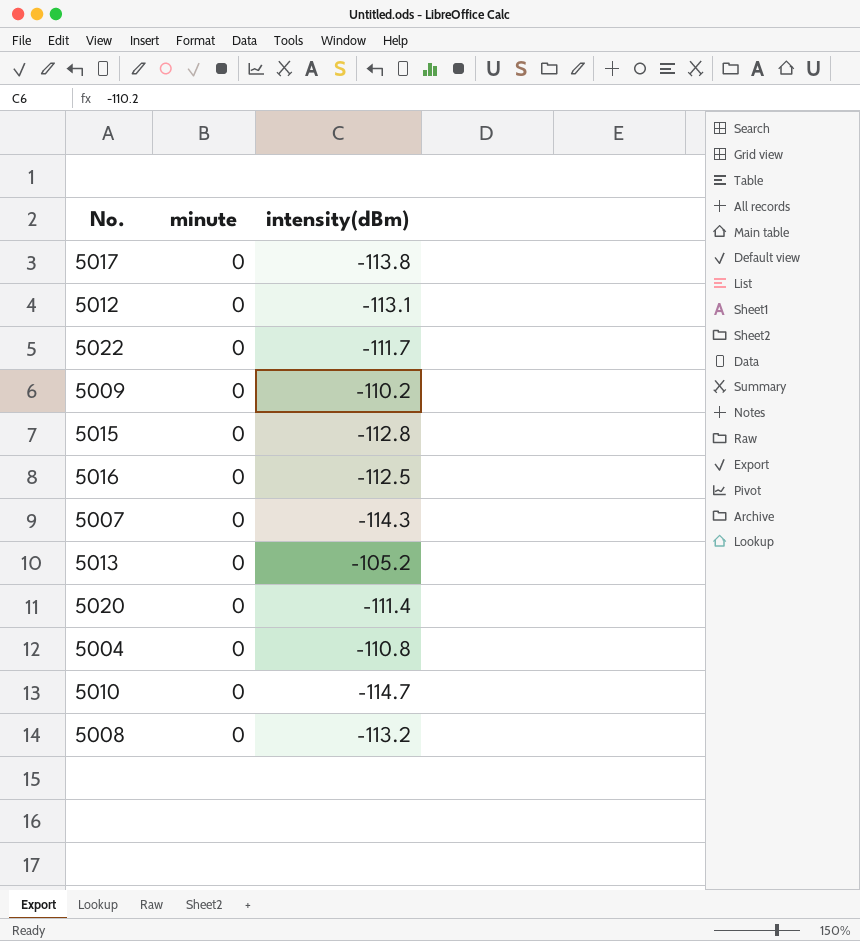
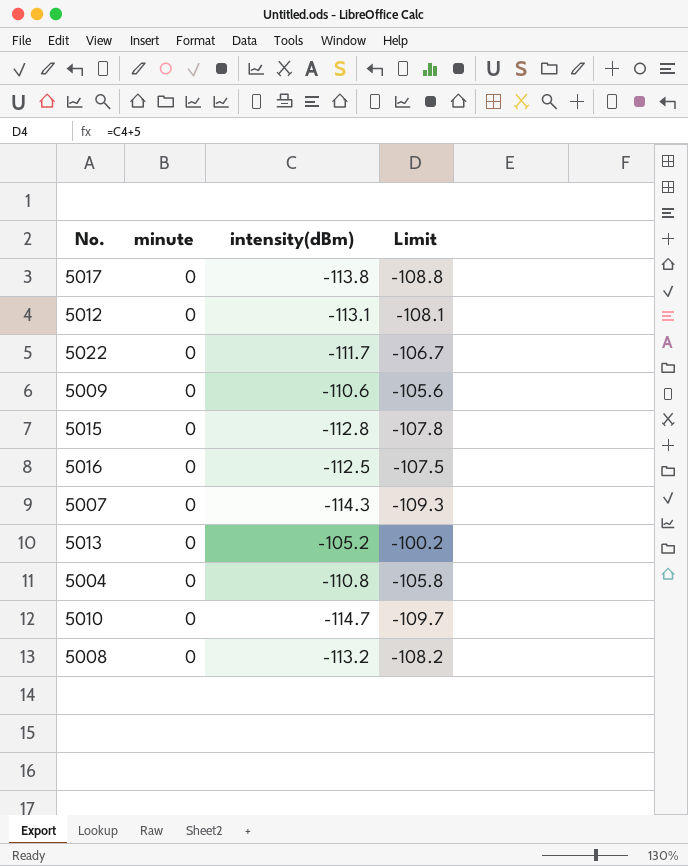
column Limit | formula: none -> [intensity(dBm)] + 5
row 5020: 0 | -111.4 -> none
5009 | intensity(dBm): -110.2 -> -110.6

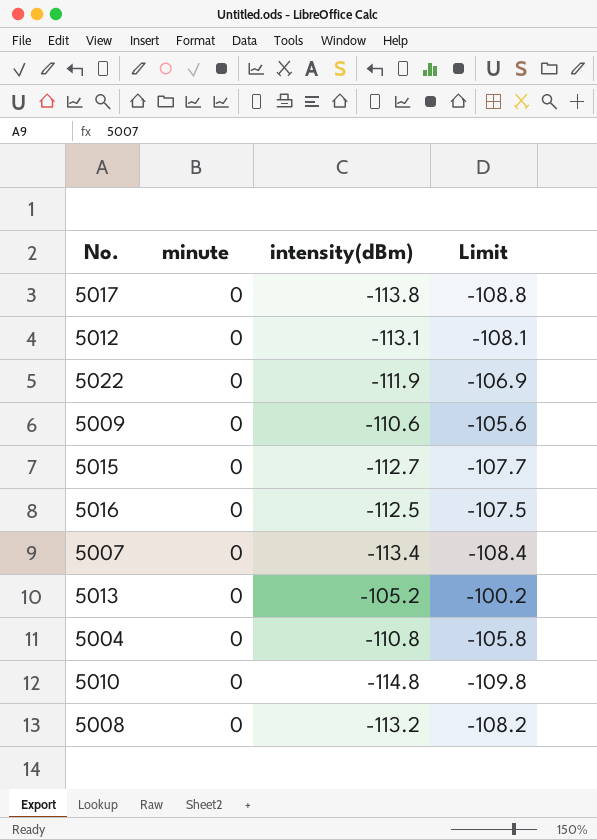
5022 | intensity(dBm): -111.7 -> -111.9
5022 | Limit: -106.7 -> -106.9
5015 | intensity(dBm): -112.8 -> -112.7
5015 | Limit: -107.8 -> -107.7
5007 | intensity(dBm): -114.3 -> -113.4
5007 | Limit: -109.3 -> -108.4
5010 | intensity(dBm): -114.7 -> -114.8
5010 | Limit: -109.7 -> -109.8

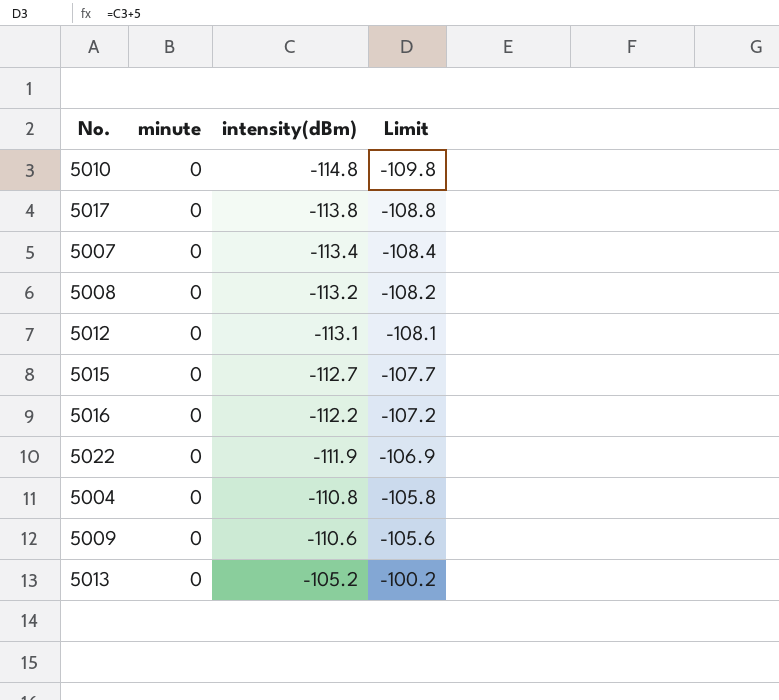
row order: none -> intensity(dBm) ascending
5016 | intensity(dBm): -112.5 -> -112.2
5016 | Limit: -107.5 -> -107.2

